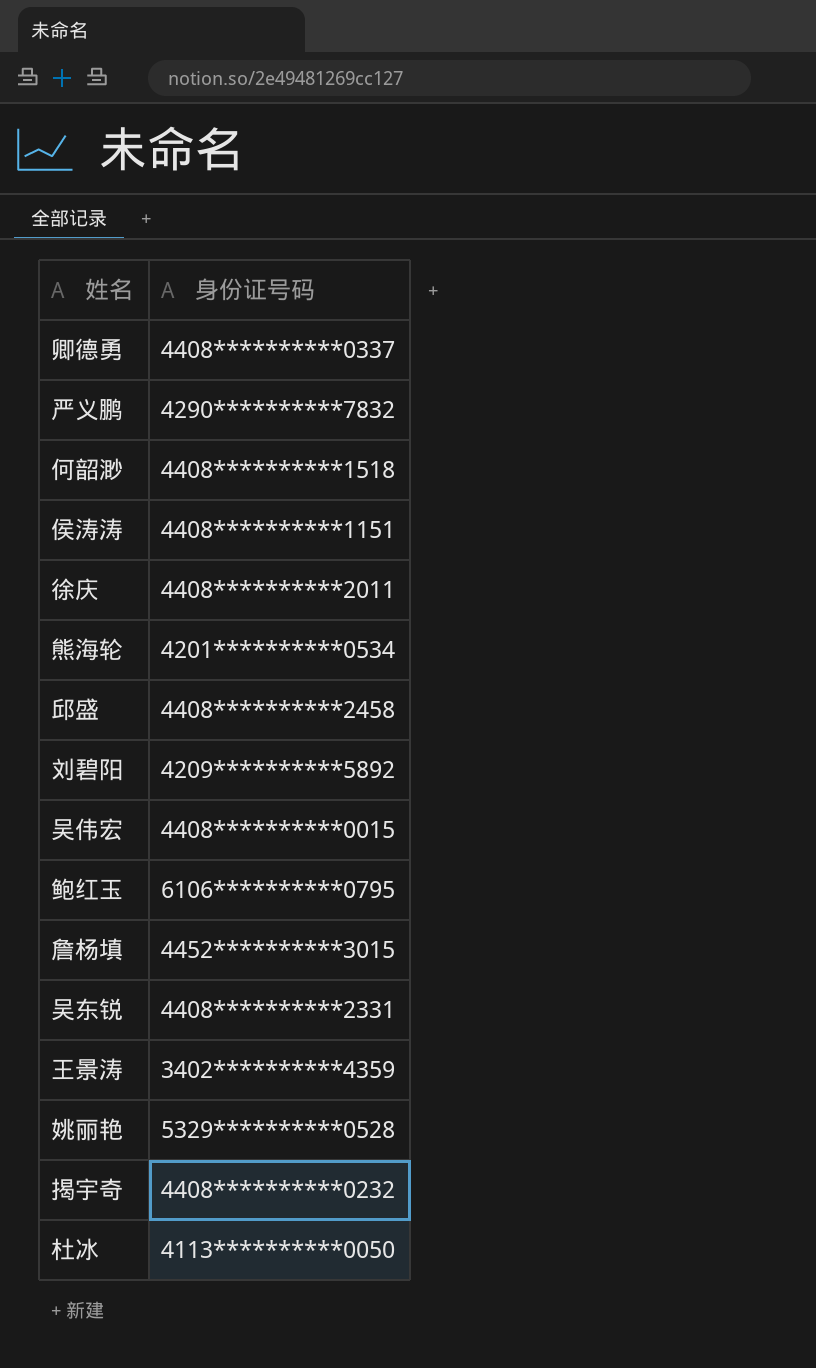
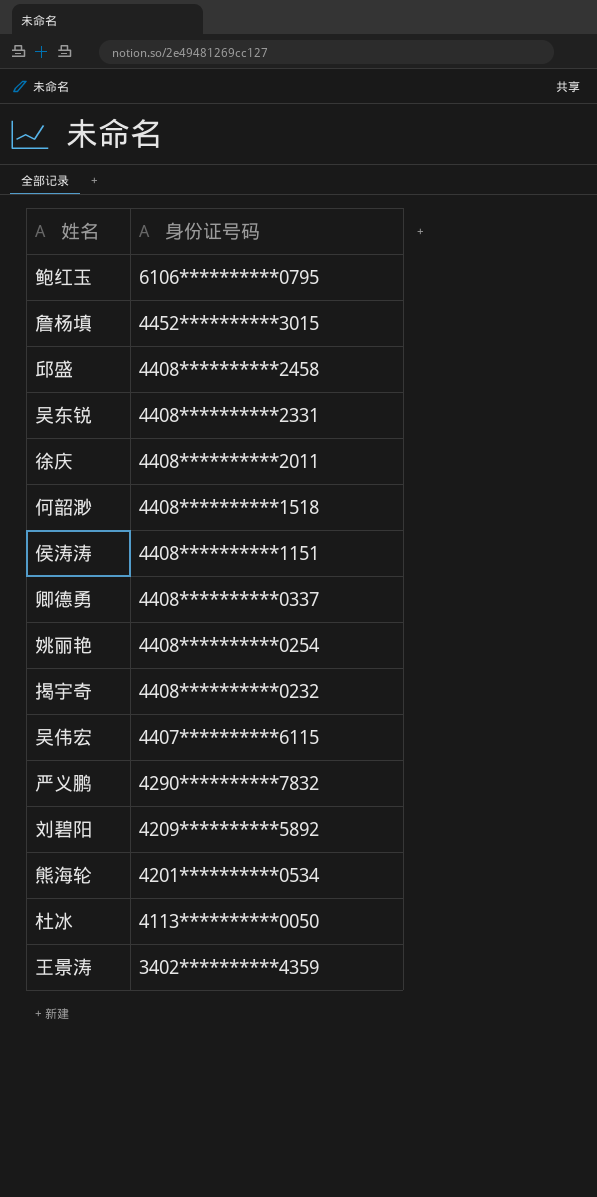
row order: none -> 身份证号码 descending
姚丽艳 | 身份证号码: 5329**********0528 -> 4408**********0254
吴伟宏 | 身份证号码: 4408**********0015 -> 4407**********6115

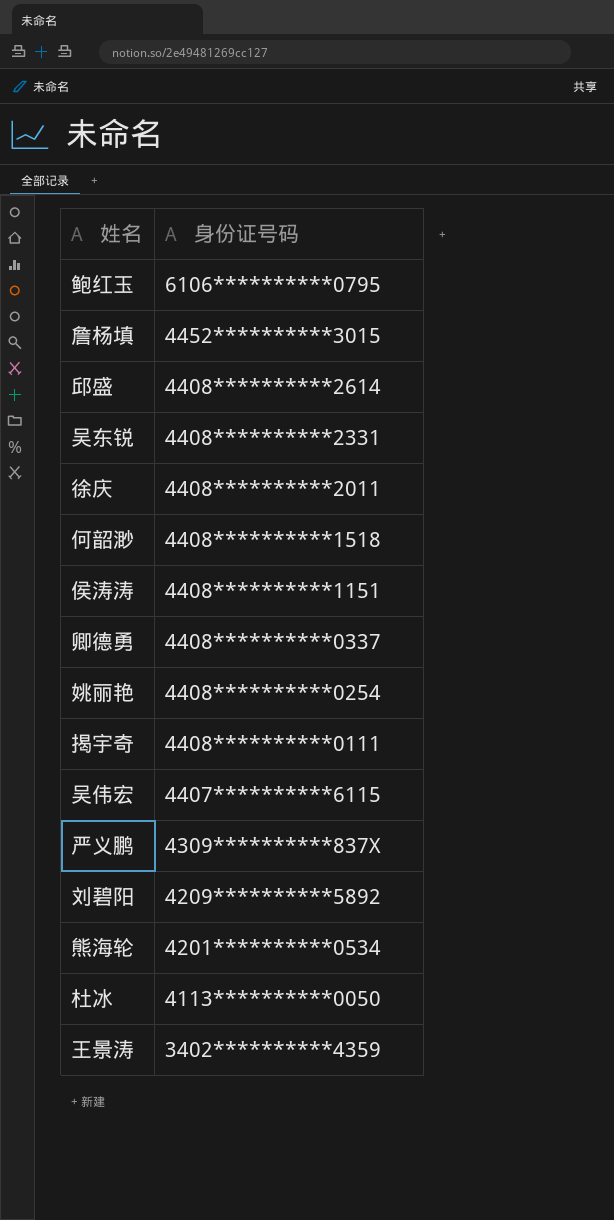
邱盛 | 身份证号码: 4408**********2458 -> 4408**********2614
揭宇奇 | 身份证号码: 4408**********0232 -> 4408**********0111
严义鹏 | 身份证号码: 4290**********7832 -> 4309**********837X

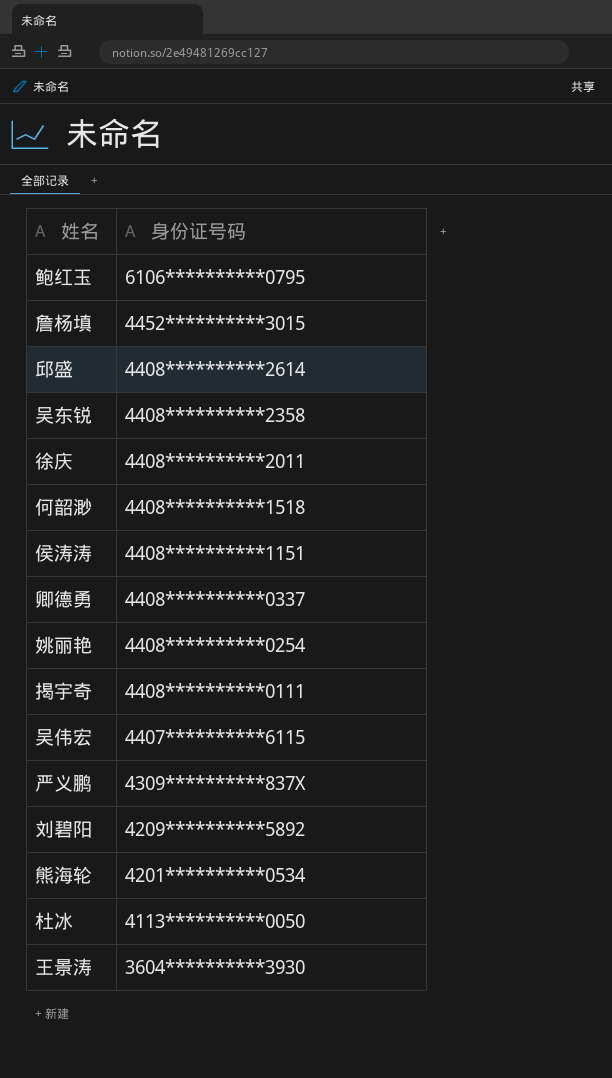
吴东锐 | 身份证号码: 4408**********2331 -> 4408**********2358
王景涛 | 身份证号码: 3402**********4359 -> 3604**********3930

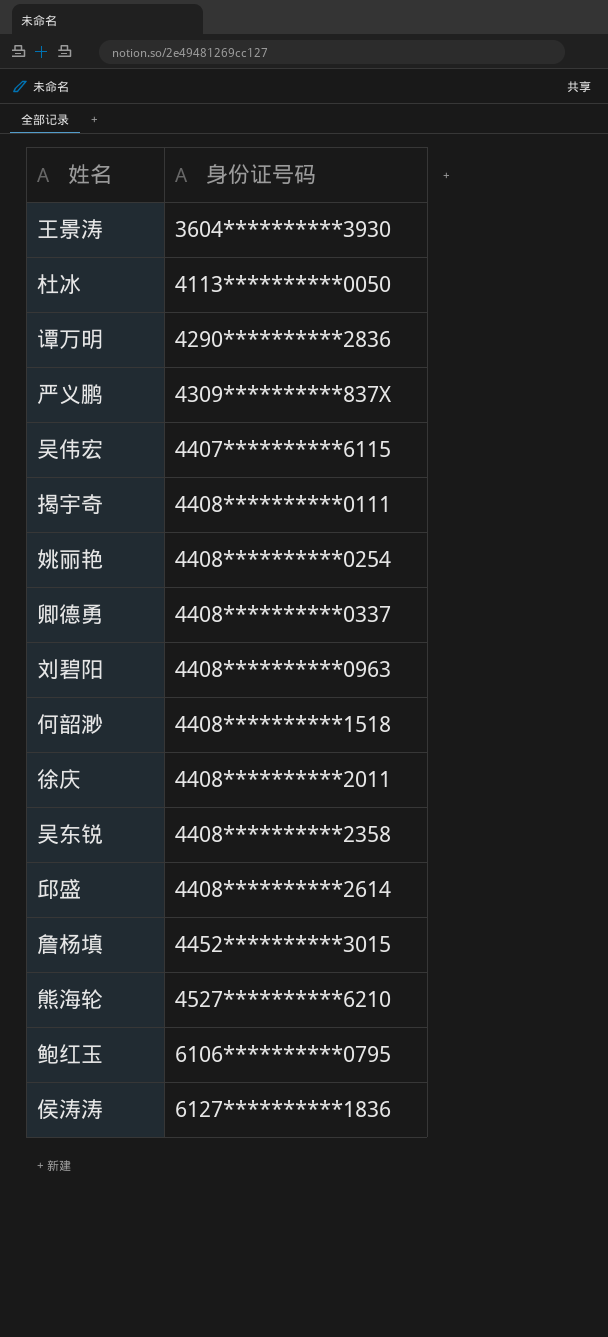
row order: 身份证号码 descending -> 身份证号码 ascending
row 谭万明: none -> 4290**********2836
刘碧阳 | 身份证号码: 4209**********5892 -> 4408**********0963
熊海轮 | 身份证号码: 4201**********0534 -> 4527**********6210
侯涛涛 | 身份证号码: 4408**********1151 -> 6127**********1836

